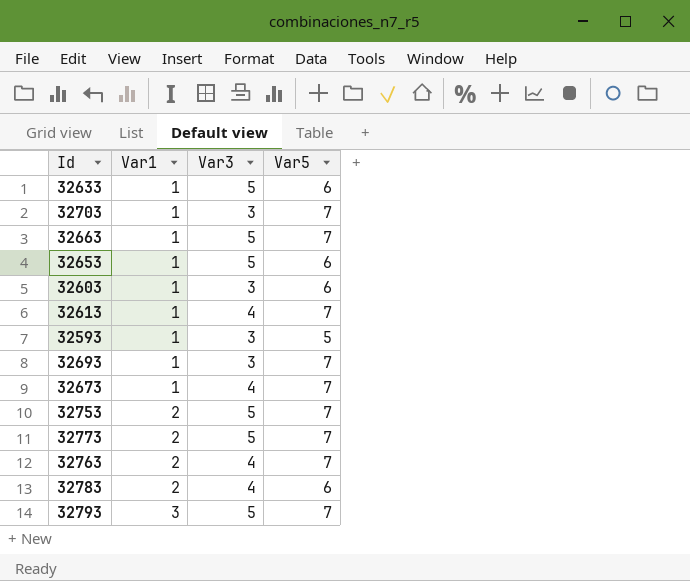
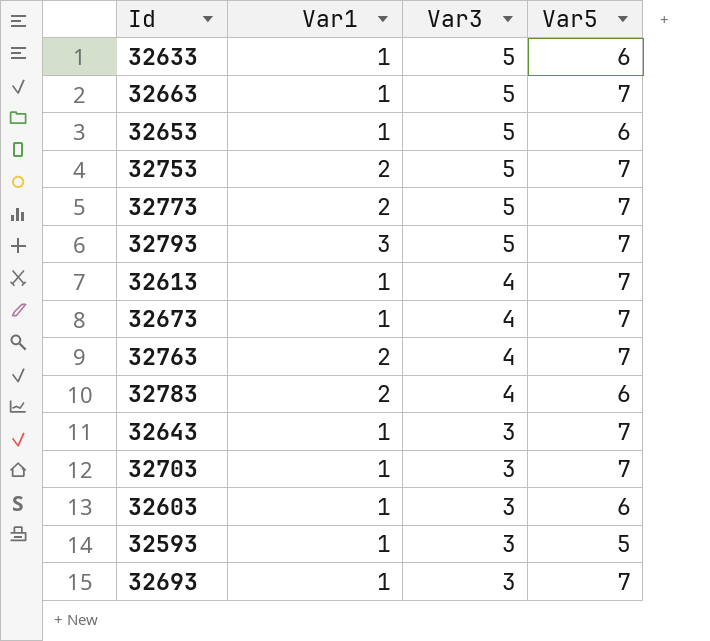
row order: Var1 ascending -> Var3 descending
row 32643: none -> 1 | 3 | 7

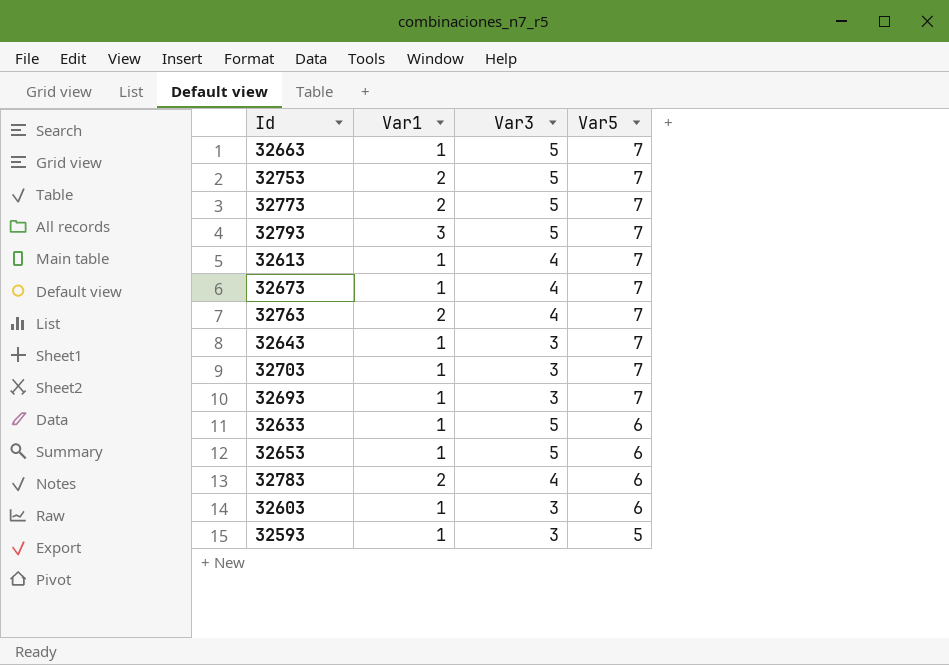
row order: Var3 descending -> Var5 descending

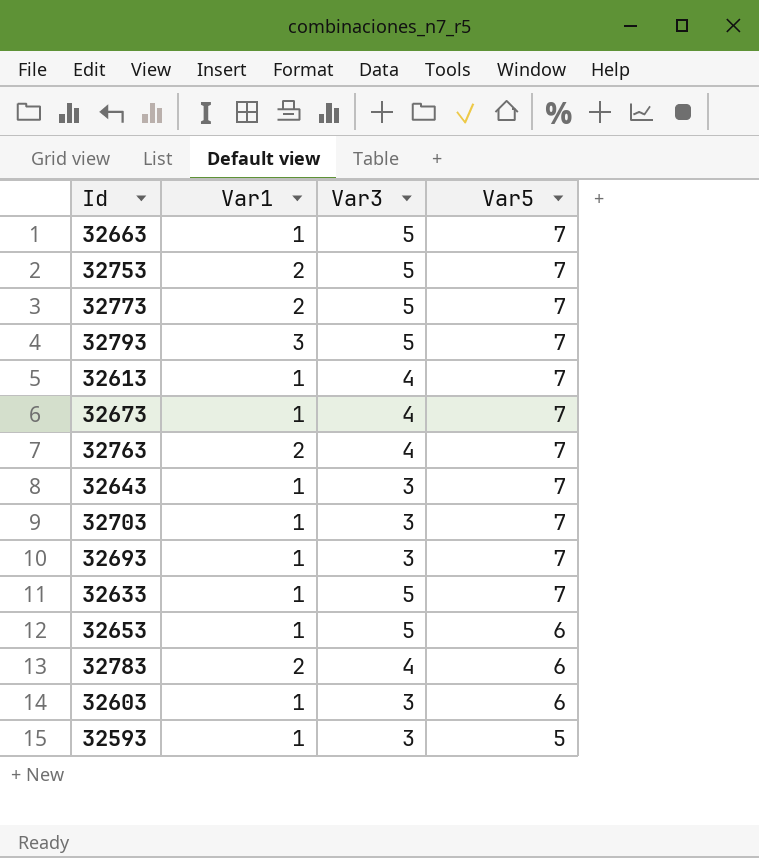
32633 | Var5: 6 -> 7

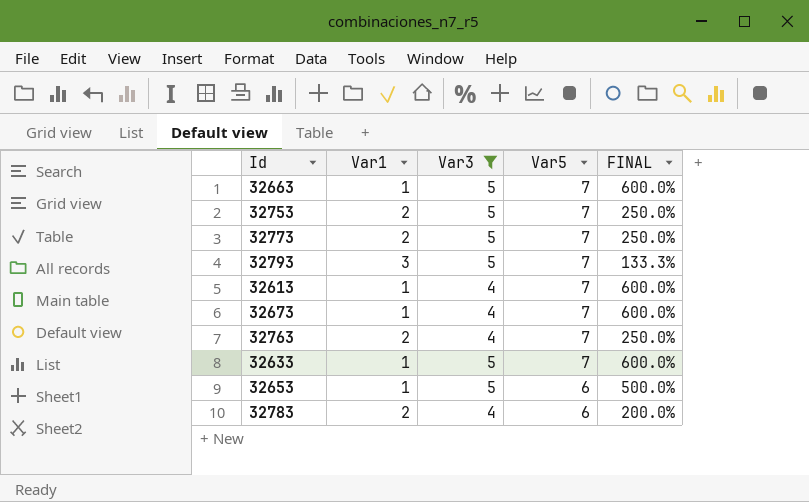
filter: none -> Var3 != 3
column FINAL | formula: none -> ([Var5] - [Var1]) / [Var1]

